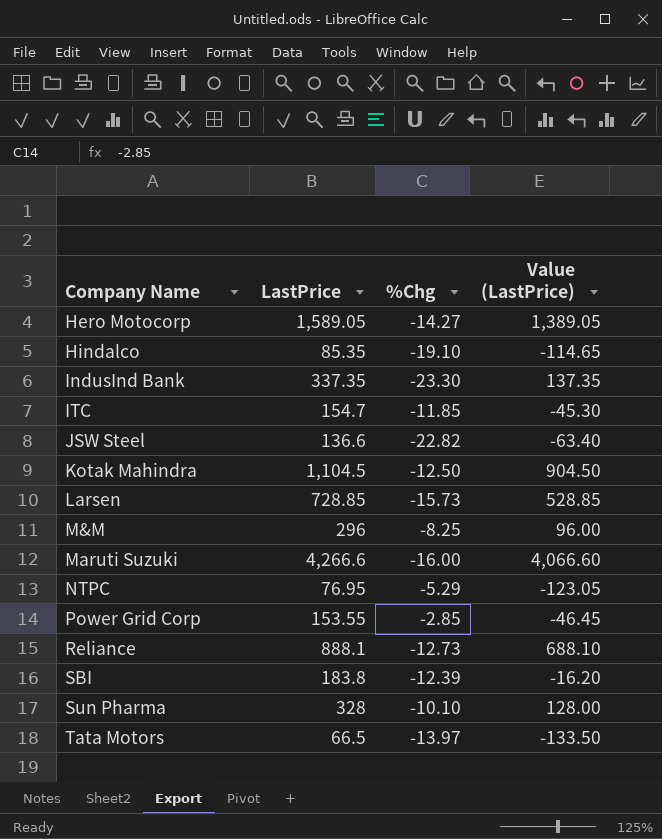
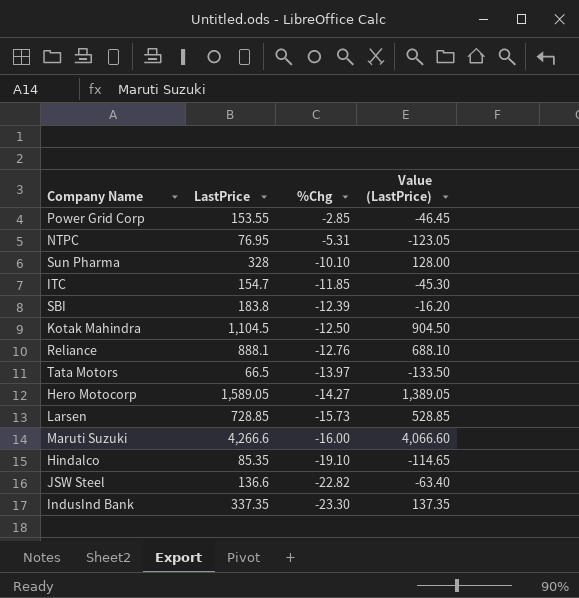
row order: Company Name ascending -> %Chg descending
row M&M: 296 | -8.25 | 96.00 -> none
NTPC | %Chg: -5.29 -> -5.31
Reliance | %Chg: -12.73 -> -12.76

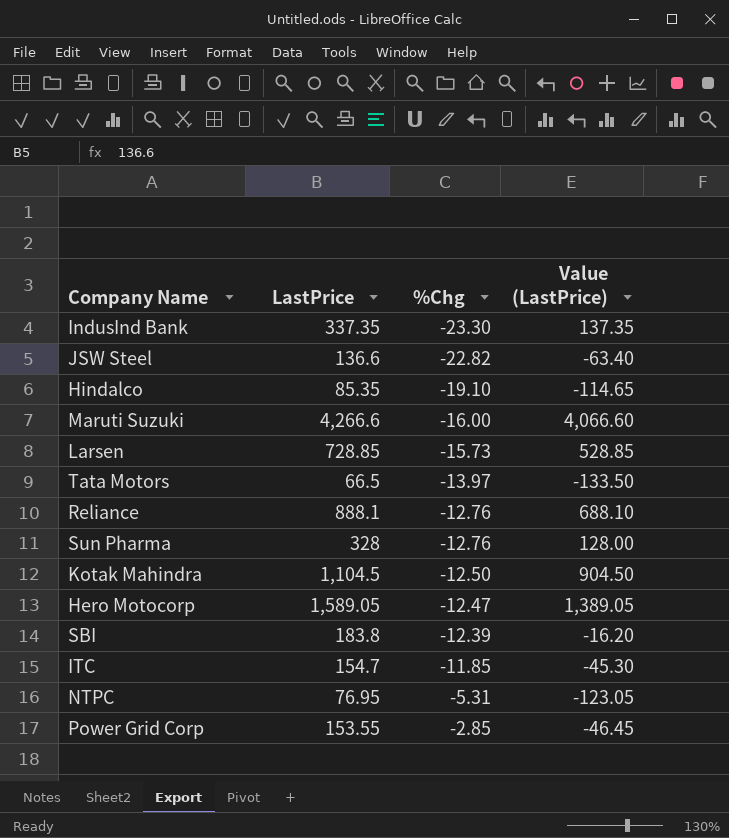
row order: %Chg descending -> %Chg ascending
Sun Pharma | %Chg: -10.10 -> -12.76
Hero Motocorp | %Chg: -14.27 -> -12.47

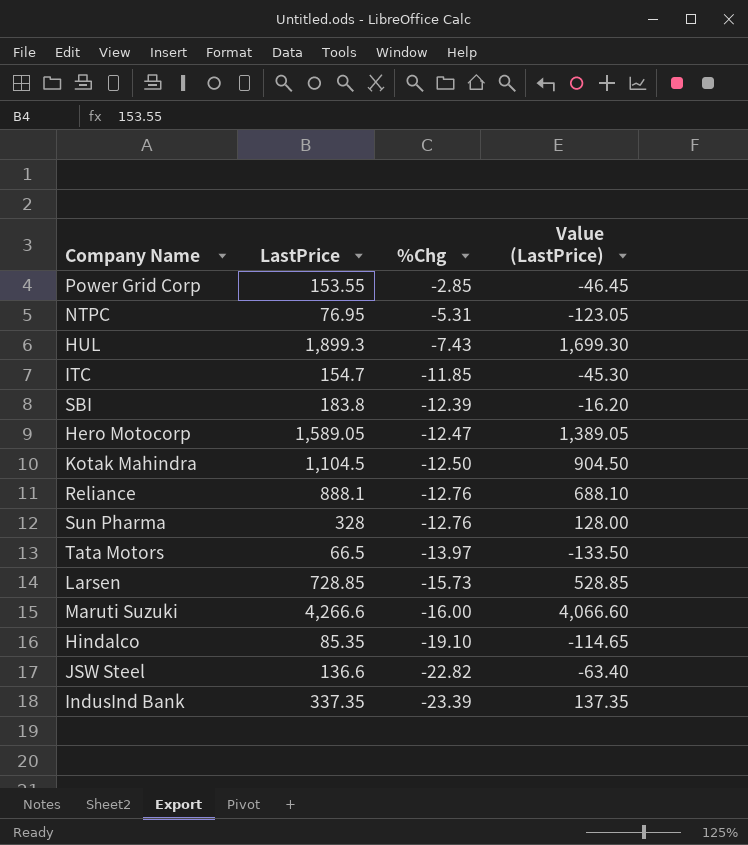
row order: %Chg ascending -> %Chg descending
row HUL: none -> 1,899.3 | -7.43 | 1,699.30
IndusInd Bank | %Chg: -23.30 -> -23.39

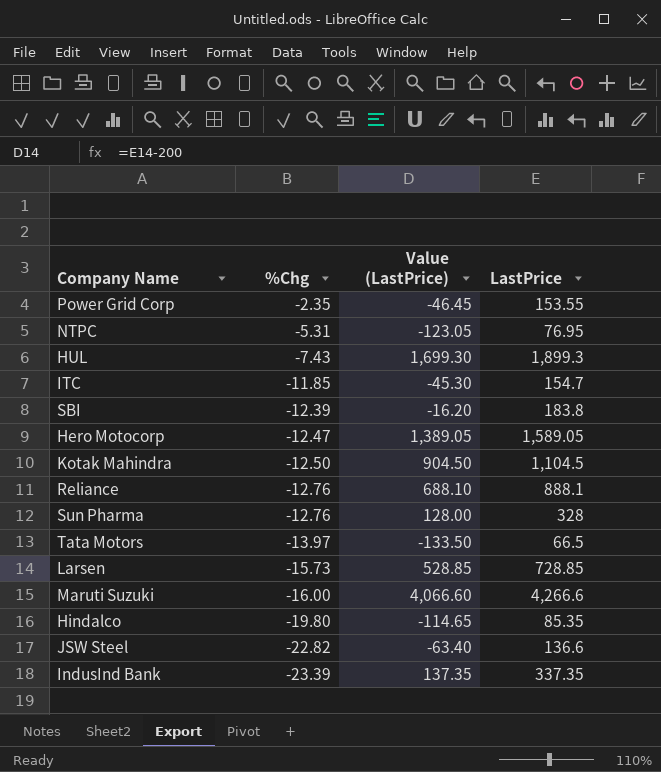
column LastPrice | position: 2 -> 4
Power Grid Corp | %Chg: -2.85 -> -2.35
Hindalco | %Chg: -19.10 -> -19.80

